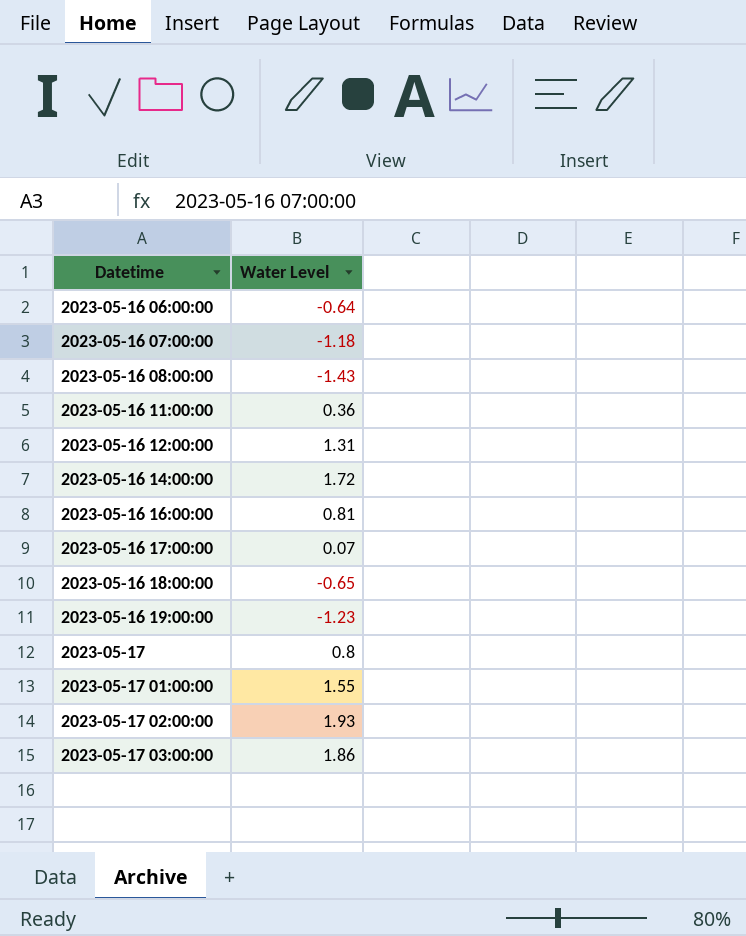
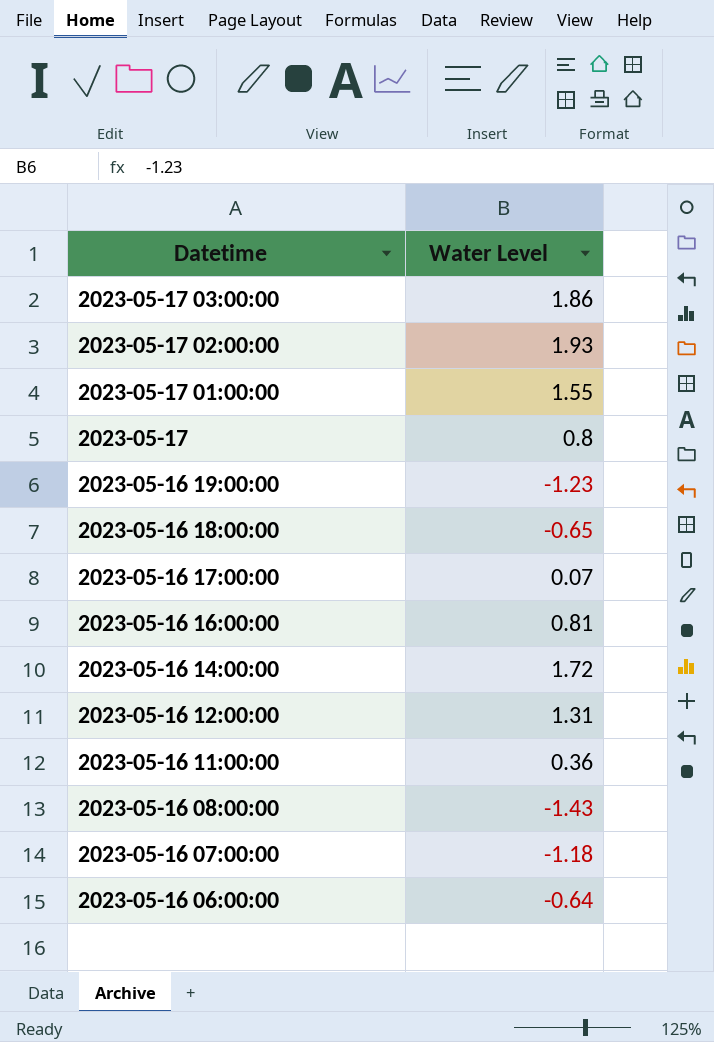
row order: Datetime ascending -> Datetime descending

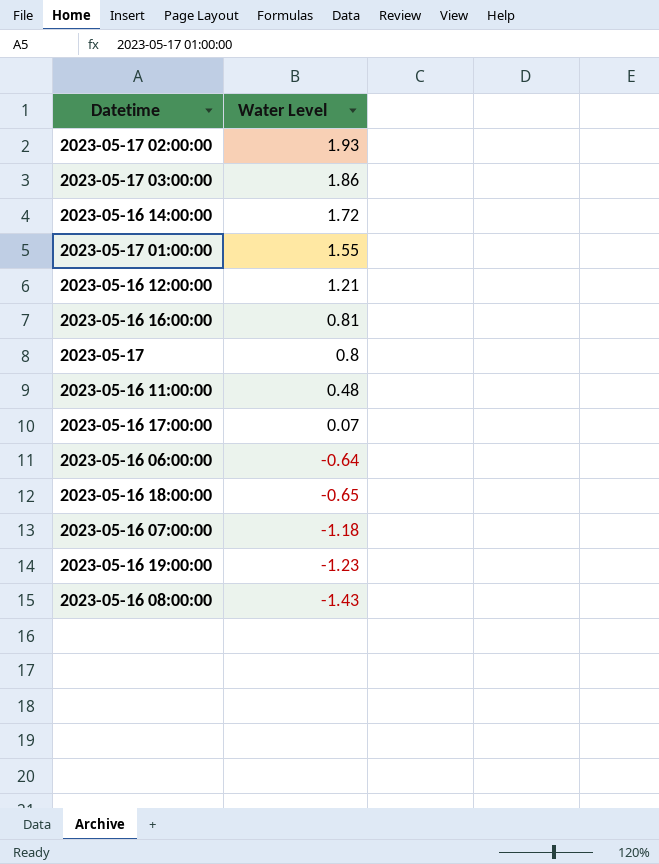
row order: Datetime descending -> Water Level descending
2023-05-16 12:00:00 | Water Level: 1.31 -> 1.21
2023-05-16 11:00:00 | Water Level: 0.36 -> 0.48

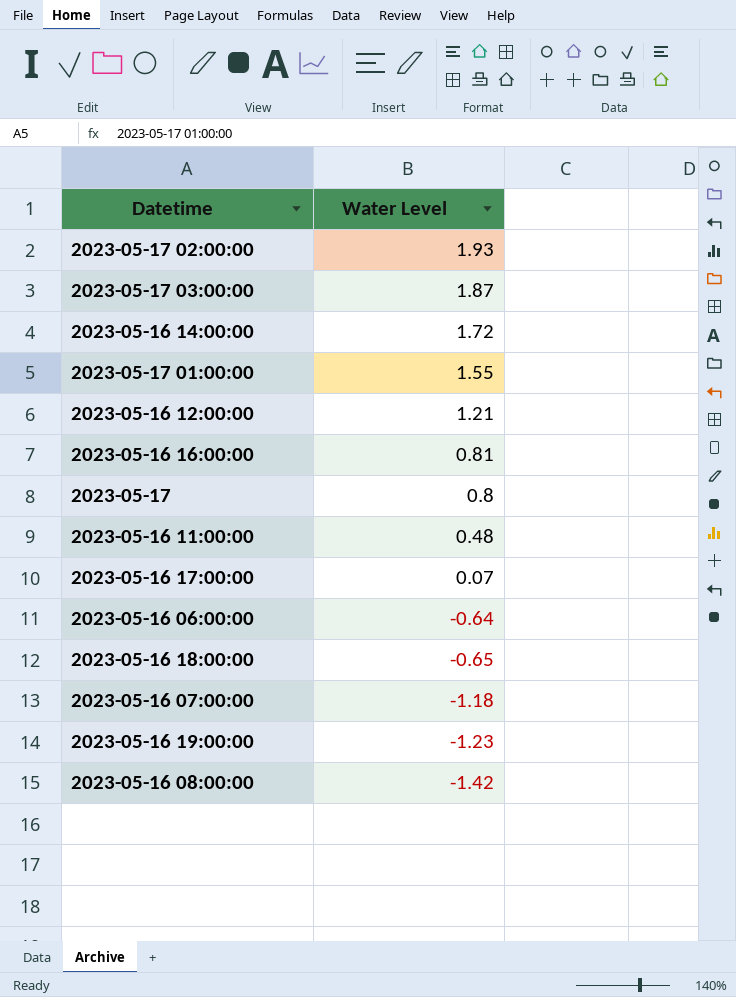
2023-05-17 03:00:00 | Water Level: 1.86 -> 1.87
2023-05-16 08:00:00 | Water Level: -1.43 -> -1.42

